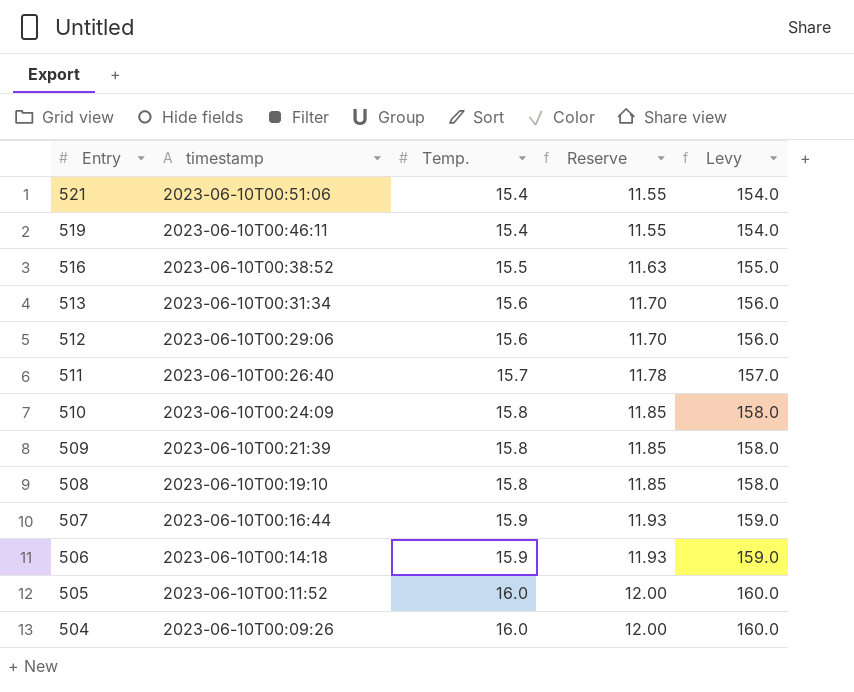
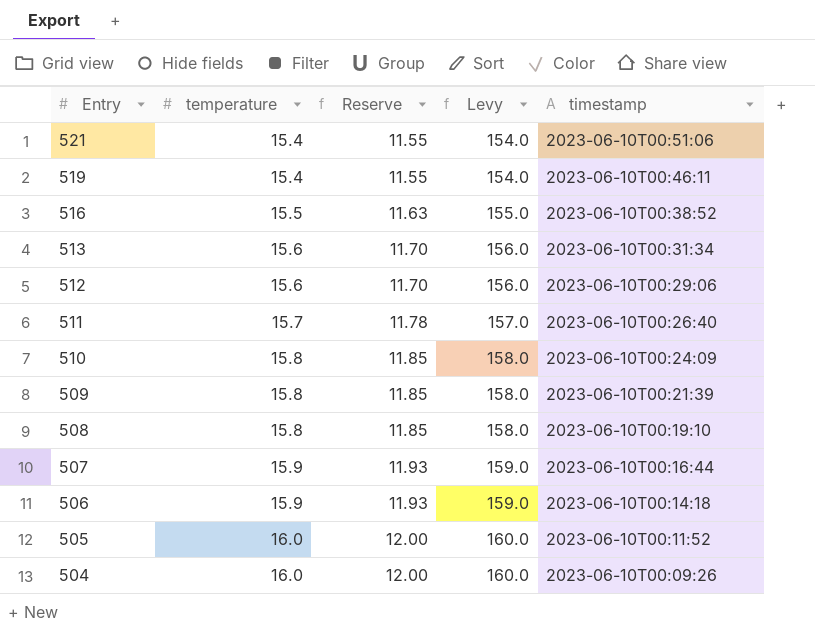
column name: Temp. -> temperature
column timestamp | position: 2 -> 5

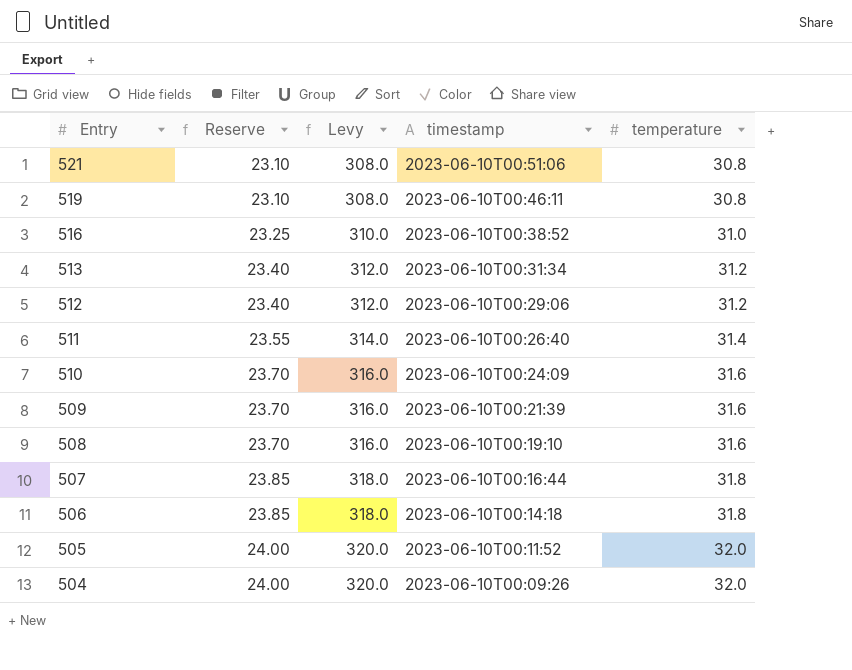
column temperature | position: 2 -> 5
521 | Reserve: 11.55 -> 23.10
521 | Levy: 154.0 -> 308.0
521 | temperature: 15.4 -> 30.8
519 | Reserve: 11.55 -> 23.10
519 | Levy: 154.0 -> 308.0
519 | temperature: 15.4 -> 30.8
516 | Reserve: 11.63 -> 23.25
516 | Levy: 155.0 -> 310.0
516 | temperature: 15.5 -> 31.0
513 | Reserve: 11.70 -> 23.40
513 | Levy: 156.0 -> 312.0
513 | temperature: 15.6 -> 31.2
512 | Reserve: 11.70 -> 23.40
512 | Levy: 156.0 -> 312.0
512 | temperature: 15.6 -> 31.2
511 | Reserve: 11.78 -> 23.55
511 | Levy: 157.0 -> 314.0
511 | temperature: 15.7 -> 31.4
510 | Reserve: 11.85 -> 23.70
510 | Levy: 158.0 -> 316.0
510 | temperature: 15.8 -> 31.6
509 | Reserve: 11.85 -> 23.70
509 | Levy: 158.0 -> 316.0
509 | temperature: 15.8 -> 31.6
508 | Reserve: 11.85 -> 23.70
508 | Levy: 158.0 -> 316.0
508 | temperature: 15.8 -> 31.6
507 | Reserve: 11.93 -> 23.85
507 | Levy: 159.0 -> 318.0
507 | temperature: 15.9 -> 31.8
506 | Reserve: 11.93 -> 23.85
506 | Levy: 159.0 -> 318.0
506 | temperature: 15.9 -> 31.8
505 | Reserve: 12.00 -> 24.00
505 | Levy: 160.0 -> 320.0
505 | temperature: 16.0 -> 32.0
504 | Reserve: 12.00 -> 24.00
504 | Levy: 160.0 -> 320.0
504 | temperature: 16.0 -> 32.0

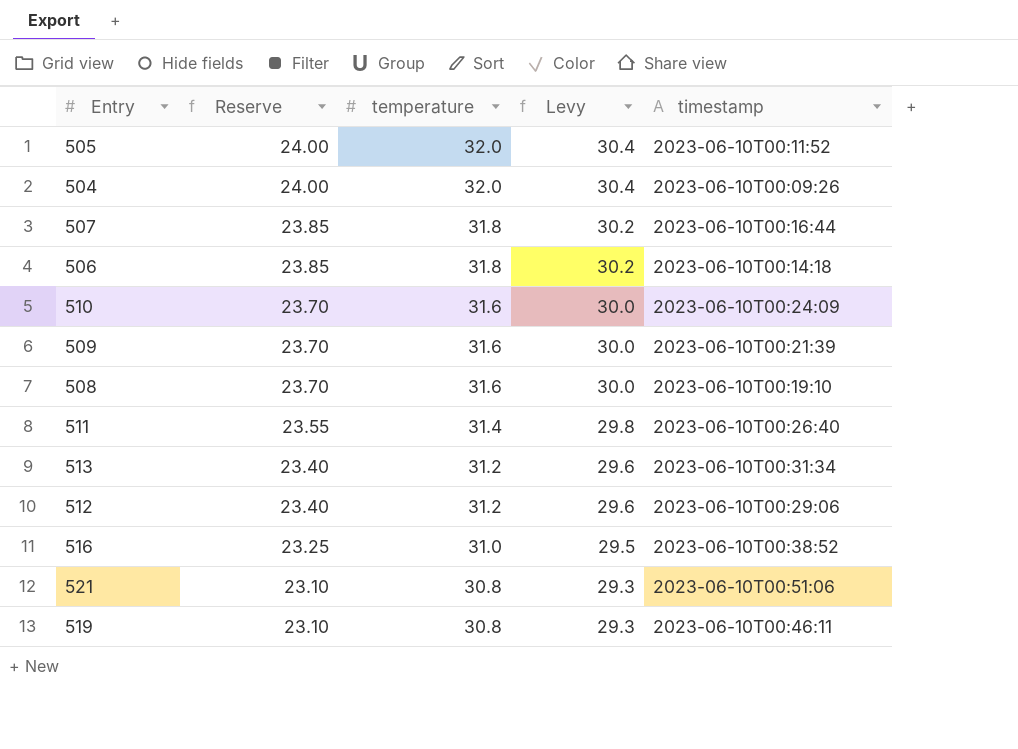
row order: Entry descending -> Reserve descending
column temperature | position: 5 -> 3
column Levy | formula: [temperature] * 10 -> [temperature] * 0.95

